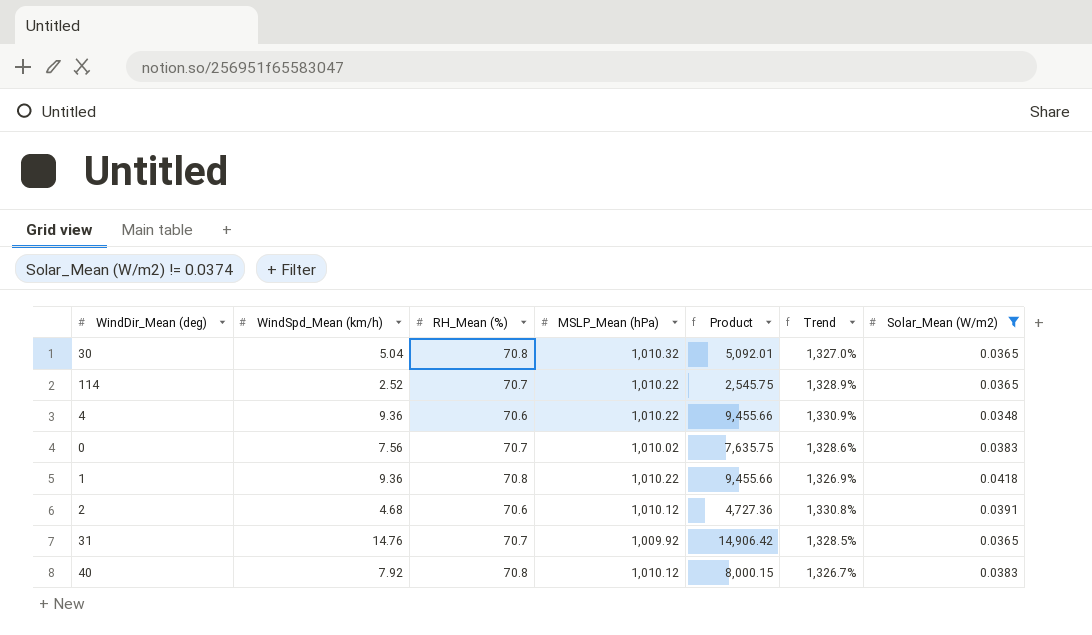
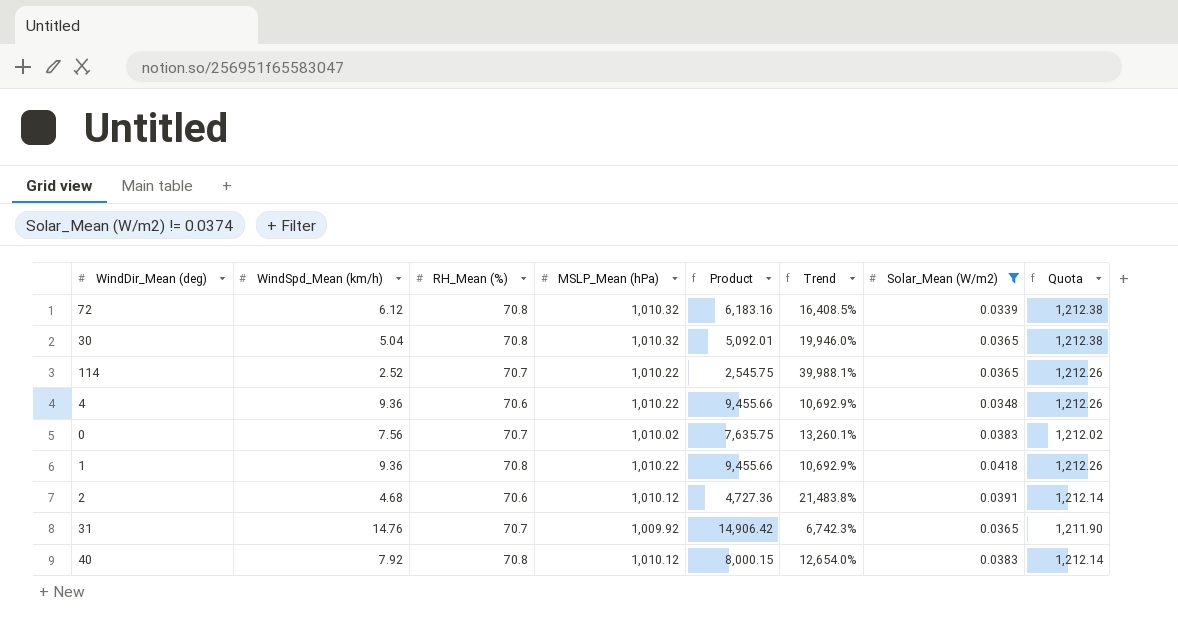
column Trend | formula: ([MSLP_Mean (hPa)] - [RH_Mean (%)]) / [RH_Mean (%)] -> ([MSLP_Mean (hPa)] - [WindSpd_Mean (km/h)]) / [WindSpd_Mean (km/h)]
column Quota | formula: none -> [MSLP_Mean (hPa)] * 1.2
row 72: none -> 6.12 | 70.8 | 1,010.32 | 6,183.16 | 16,408.5% | 0.0339 | 1,212.38

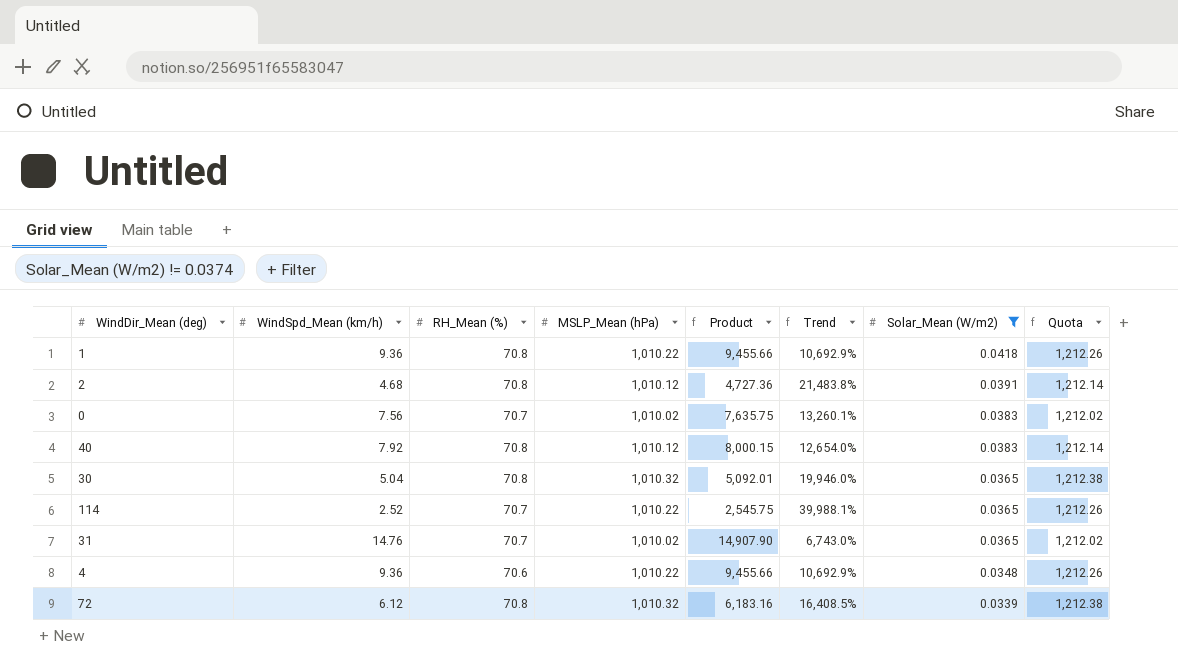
row order: none -> Solar_Mean (W/m2) descending
2 | RH_Mean (%): 70.6 -> 70.8
31 | MSLP_Mean (hPa): 1,009.92 -> 1,010.02
31 | Product: 14,906.42 -> 14,907.90
31 | Trend: 6,742.3% -> 6,743.0%
31 | Quota: 1,211.90 -> 1,212.02

